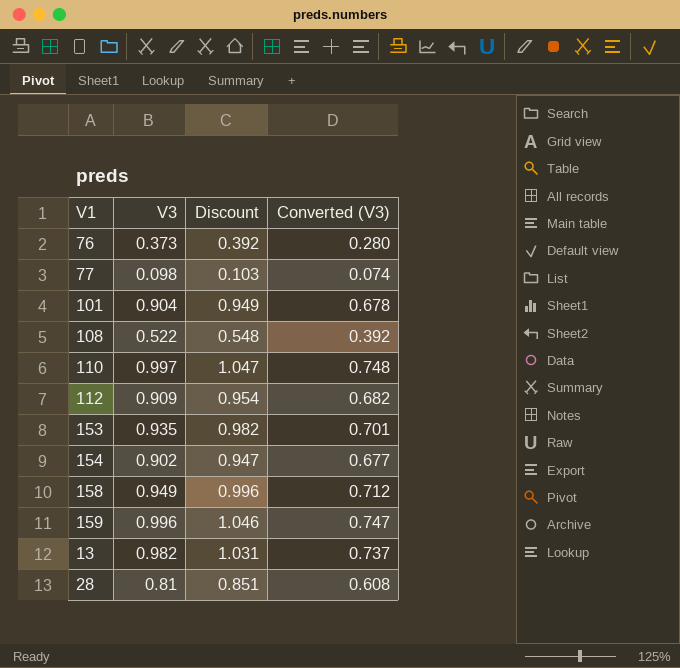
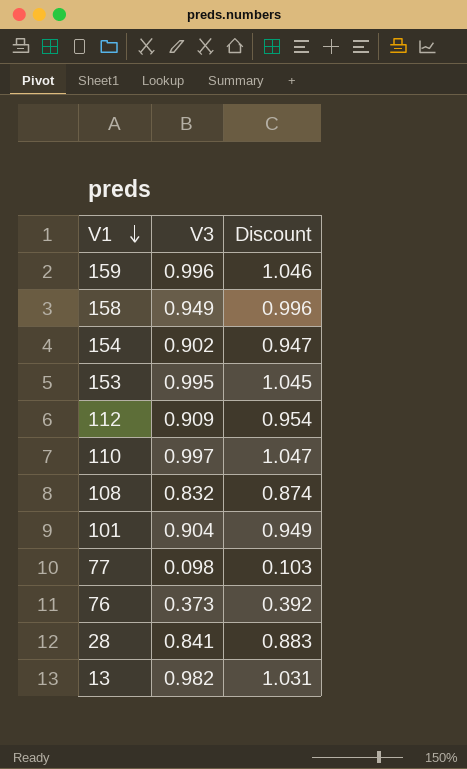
row order: none -> V1 descending
column Converted (V3) | formula: [V3] * 0.75 -> none
153 | V3: 0.935 -> 0.995
153 | Discount: 0.982 -> 1.045
108 | V3: 0.522 -> 0.832
108 | Discount: 0.548 -> 0.874
28 | V3: 0.81 -> 0.841
28 | Discount: 0.851 -> 0.883

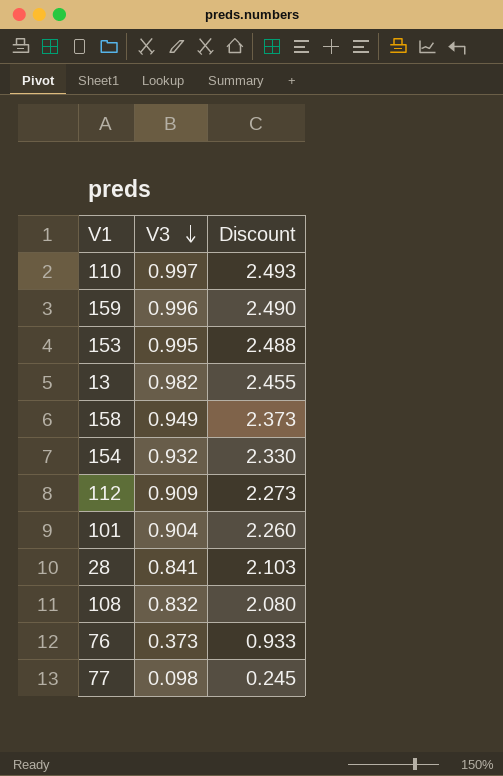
row order: V1 descending -> V3 descending
column Discount | formula: [V3] * 1.05 -> [V3] * 2.5
154 | V3: 0.902 -> 0.932

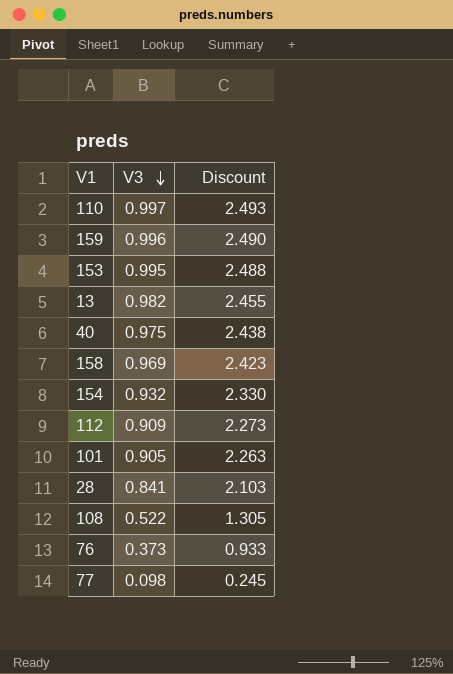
row 40: none -> 0.975 | 2.438
158 | V3: 0.949 -> 0.969
158 | Discount: 2.373 -> 2.423
101 | V3: 0.904 -> 0.905
101 | Discount: 2.260 -> 2.263
108 | V3: 0.832 -> 0.522
108 | Discount: 2.080 -> 1.305

